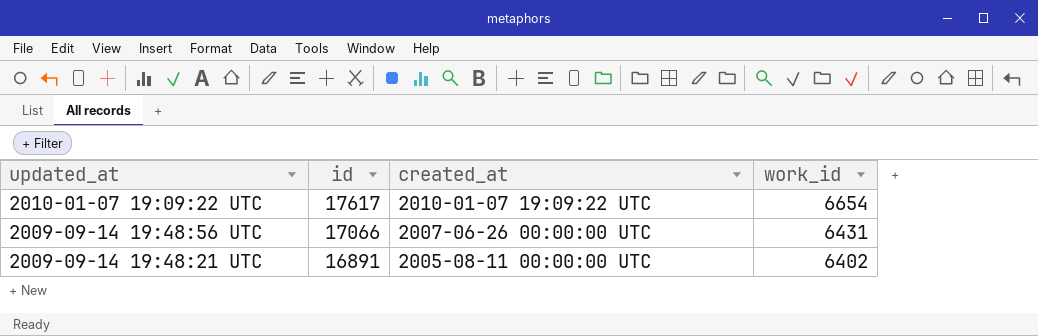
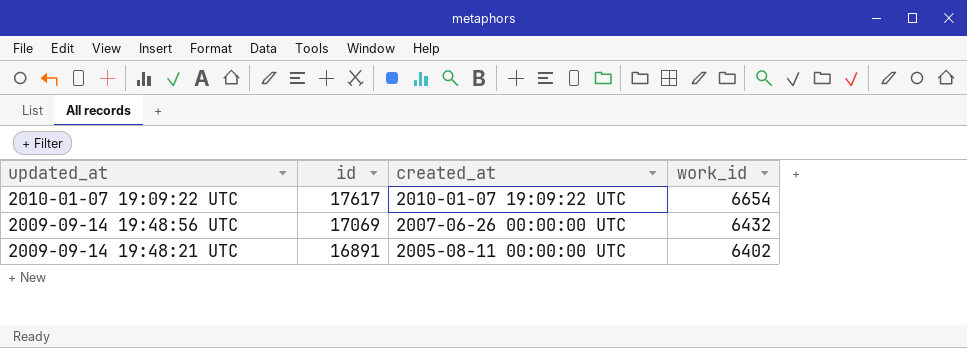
2009-09-14 19:48:56 UTC | id: 17066 -> 17069
2009-09-14 19:48:56 UTC | work_id: 6431 -> 6432

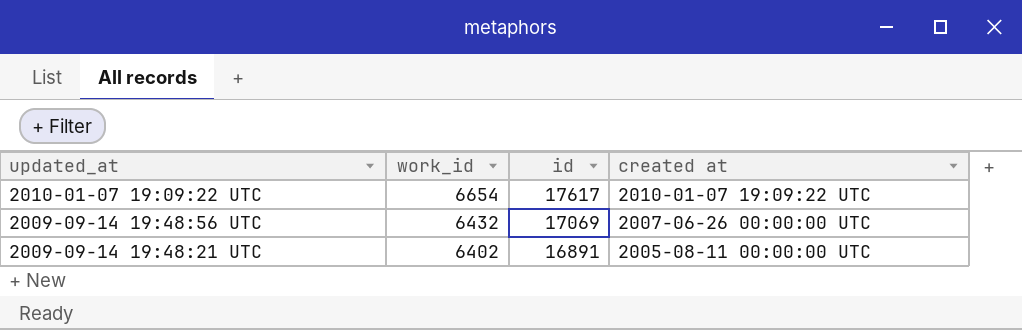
column work_id | position: 4 -> 2
column name: created_at -> created at

